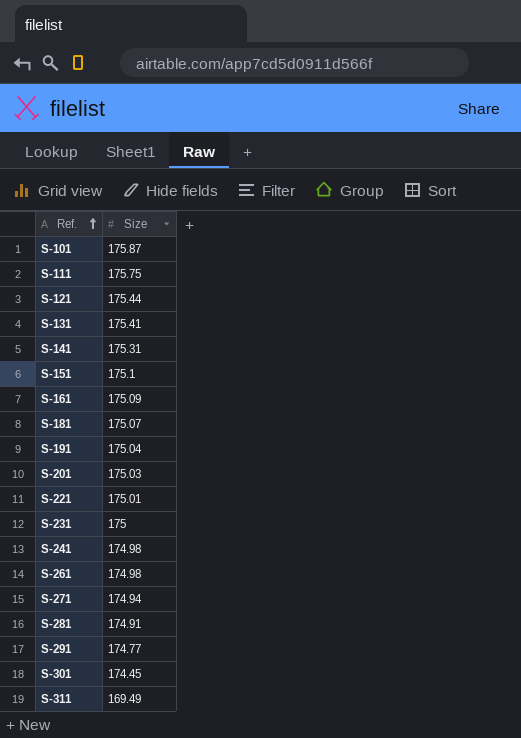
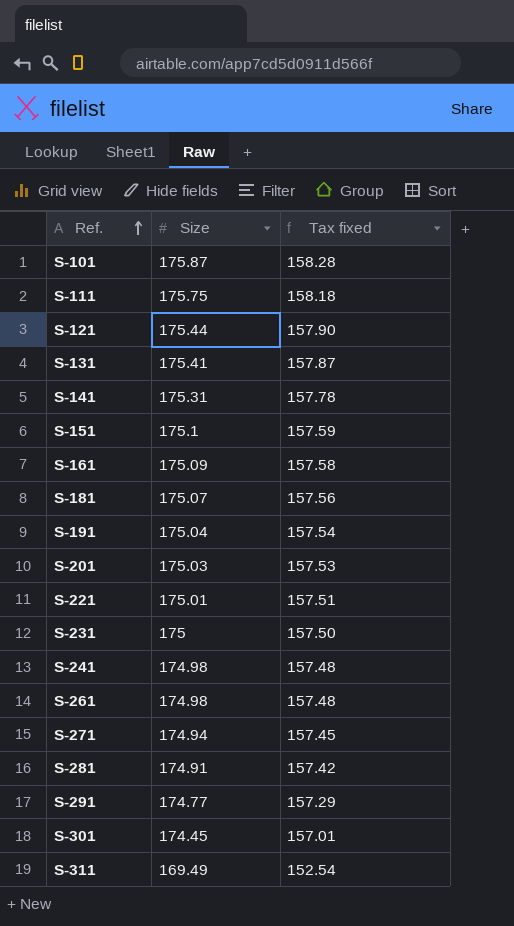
column Tax fixed | formula: none -> [Size] * 0.9

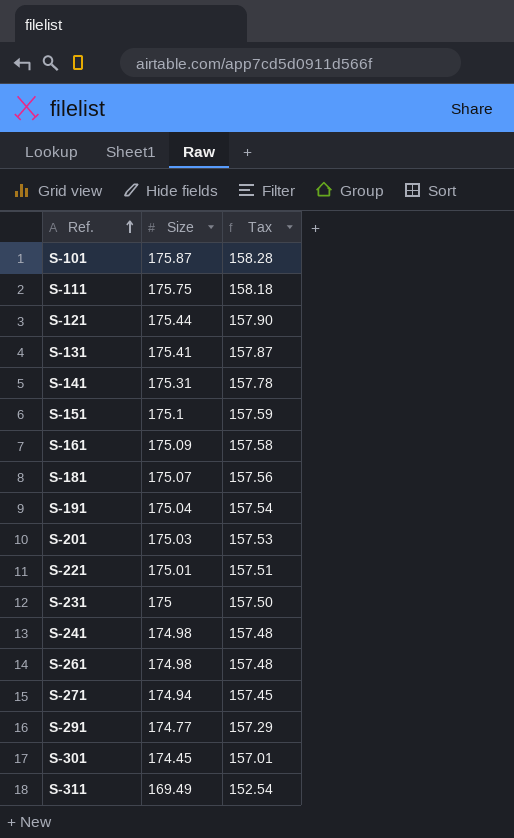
column name: Tax fixed -> Tax
row S-281: 174.91 | 157.42 -> none

